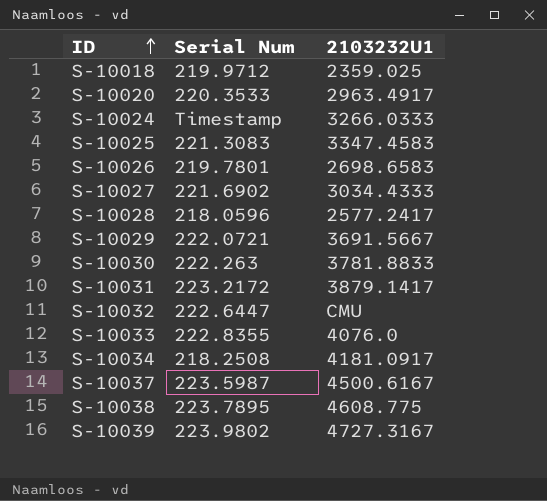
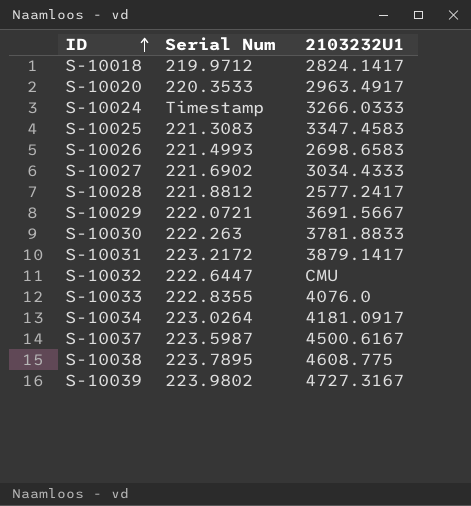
S-10018 | 2103232U1: 2359.025 -> 2824.1417
S-10026 | Serial Num: 219.7801 -> 221.4993
S-10028 | Serial Num: 218.0596 -> 221.8812
S-10034 | Serial Num: 218.2508 -> 223.0264

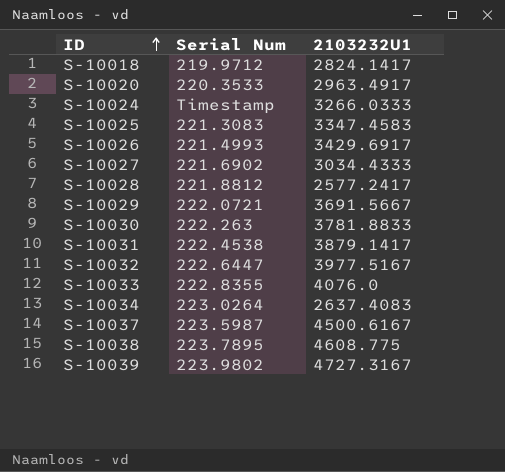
S-10026 | 2103232U1: 2698.6583 -> 3429.6917
S-10031 | Serial Num: 223.2172 -> 222.4538
S-10032 | 2103232U1: CMU -> 3977.5167
S-10034 | 2103232U1: 4181.0917 -> 2637.4083

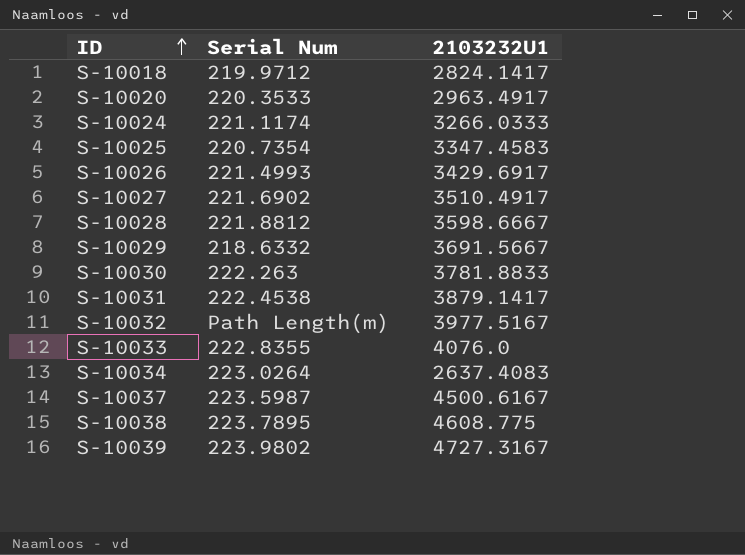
S-10024 | Serial Num: Timestamp -> 221.1174
S-10025 | Serial Num: 221.3083 -> 220.7354
S-10027 | 2103232U1: 3034.4333 -> 3510.4917
S-10028 | 2103232U1: 2577.2417 -> 3598.6667
S-10029 | Serial Num: 222.0721 -> 218.6332
S-10032 | Serial Num: 222.6447 -> Path Length(m)

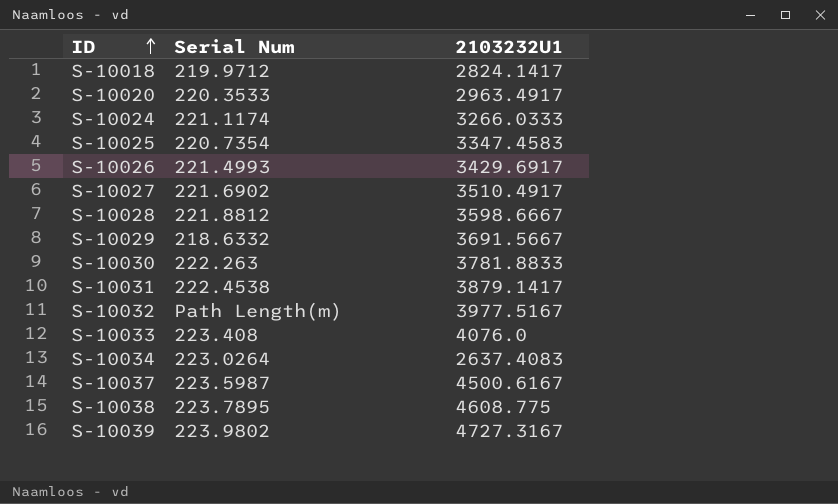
S-10033 | Serial Num: 222.8355 -> 223.408

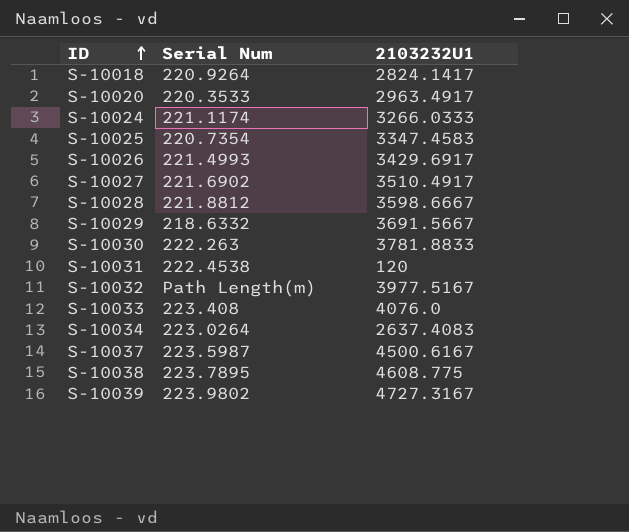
S-10018 | Serial Num: 219.9712 -> 220.9264
S-10031 | 2103232U1: 3879.1417 -> 120

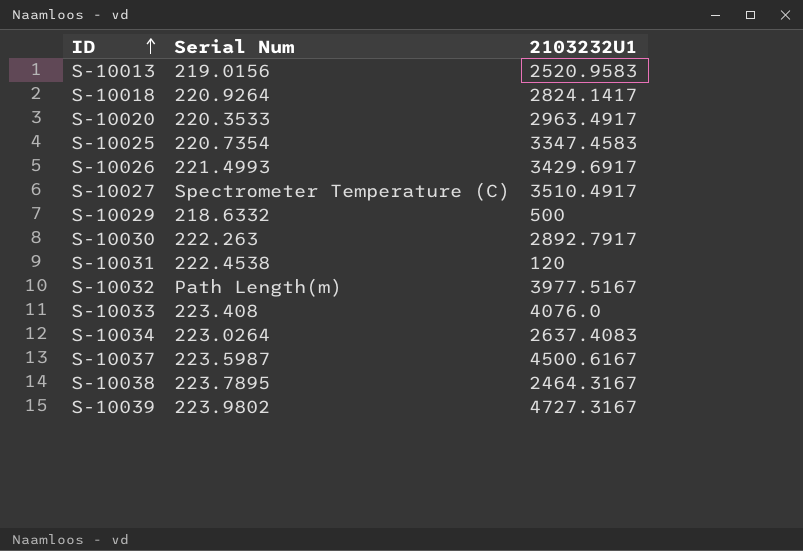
row S-10024: 221.1174 | 3266.0333 -> none
row S-10028: 221.8812 | 3598.6667 -> none
row S-10013: none -> 219.0156 | 2520.9583
S-10027 | Serial Num: 221.6902 -> Spectrometer Temperature (C)
S-10029 | 2103232U1: 3691.5667 -> 500
S-10030 | 2103232U1: 3781.8833 -> 2892.7917
S-10038 | 2103232U1: 4608.775 -> 2464.3167

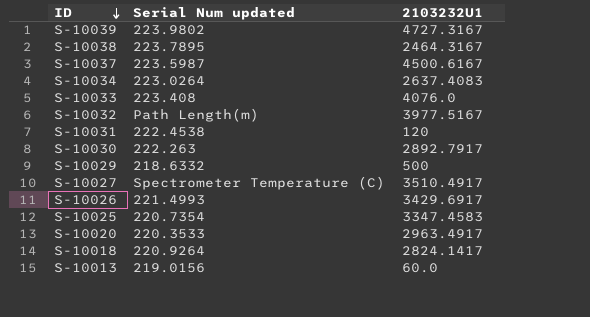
row order: ID ascending -> ID descending
column name: Serial Num -> Serial Num updated
S-10013 | 2103232U1: 2520.9583 -> 60.0

